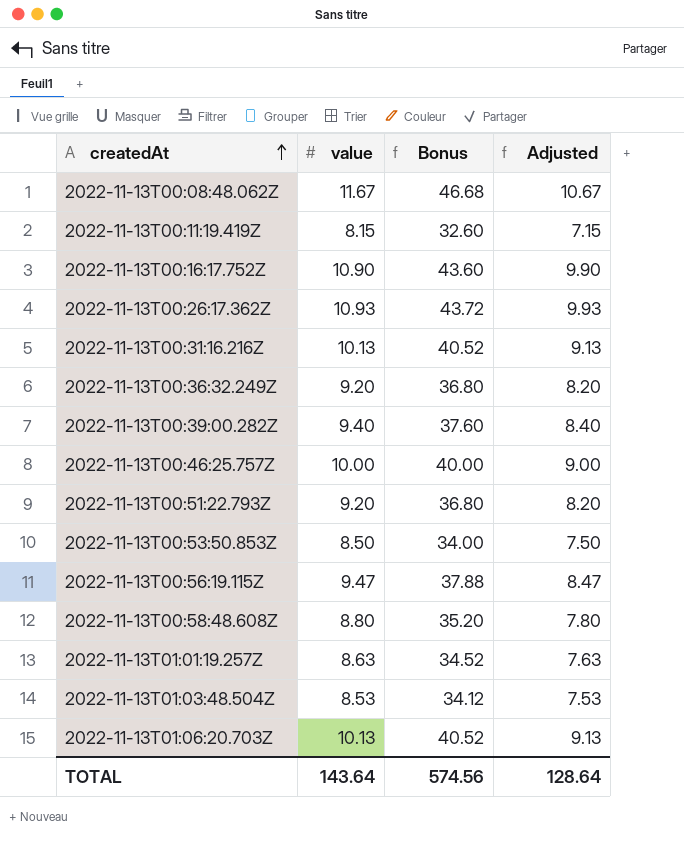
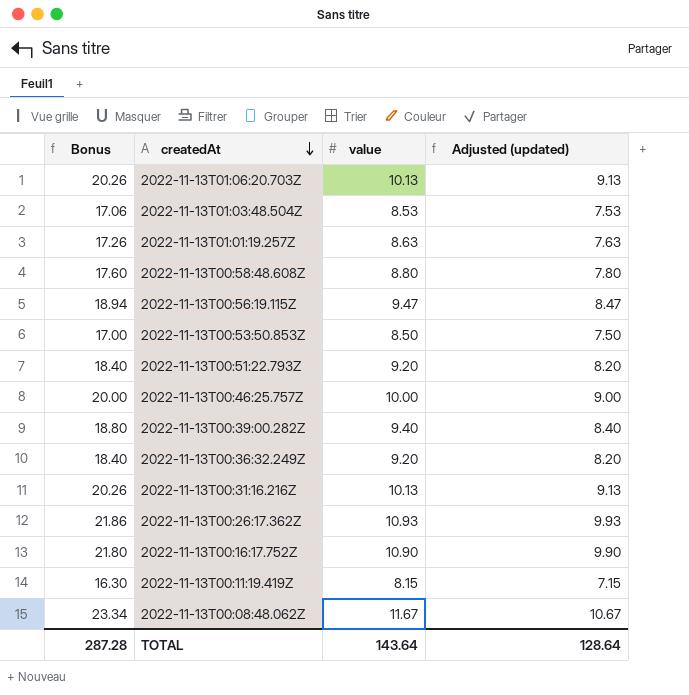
row order: createdAt ascending -> createdAt descending
column Bonus | formula: [value] * 4 -> [value] * 2
column Bonus | position: 3 -> 1
column name: Adjusted -> Adjusted (updated)
TOTAL | Bonus: 574.56 -> 287.28

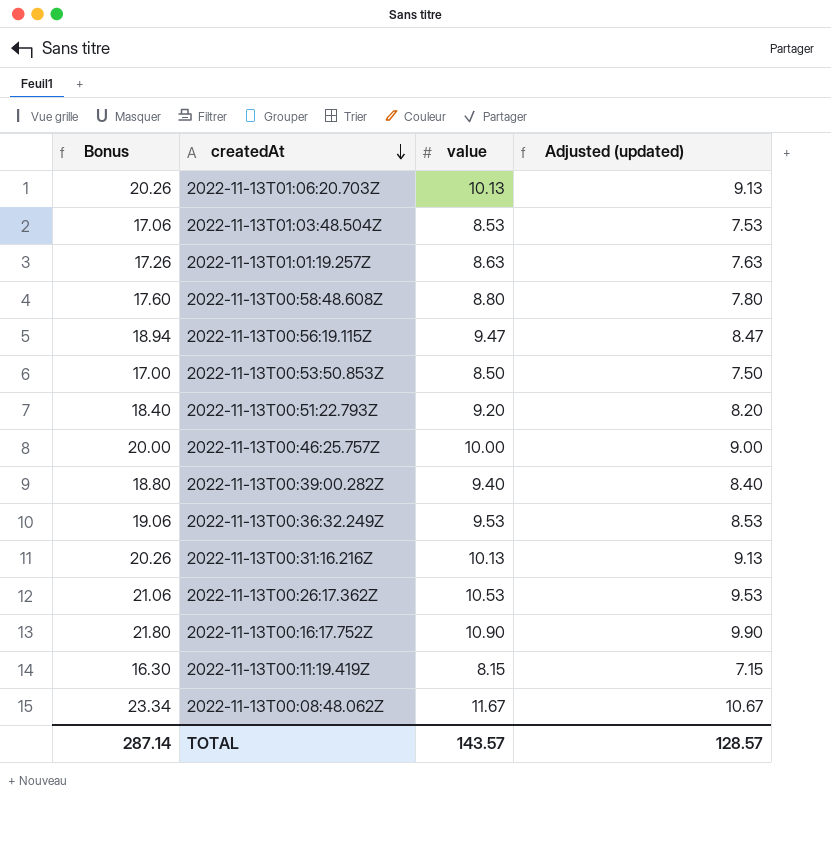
2022-11-13T00:36:32.249Z | Bonus: 18.40 -> 19.06
2022-11-13T00:36:32.249Z | value: 9.20 -> 9.53
2022-11-13T00:36:32.249Z | Adjusted (updated): 8.20 -> 8.53
2022-11-13T00:26:17.362Z | Bonus: 21.86 -> 21.06
2022-11-13T00:26:17.362Z | value: 10.93 -> 10.53
2022-11-13T00:26:17.362Z | Adjusted (updated): 9.93 -> 9.53
TOTAL | Bonus: 287.28 -> 287.14
TOTAL | value: 143.64 -> 143.57
TOTAL | Adjusted (updated): 128.64 -> 128.57

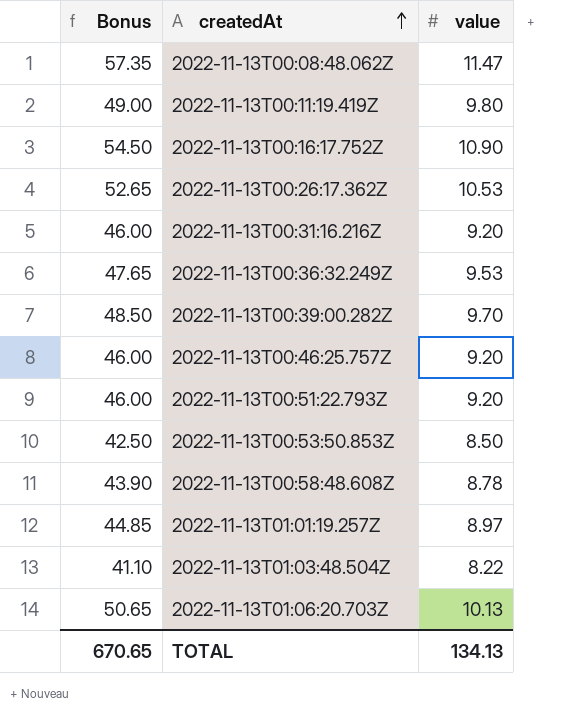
row order: createdAt descending -> createdAt ascending
column Adjusted (updated) | formula: [value] - 1 -> none
column Bonus | formula: [value] * 2 -> [value] * 5
row 2022-11-13T00:56:19.115Z: 18.94 | 9.47 | 8.47 -> none
2022-11-13T00:08:48.062Z | value: 11.67 -> 11.47
2022-11-13T00:11:19.419Z | value: 8.15 -> 9.80
2022-11-13T00:31:16.216Z | value: 10.13 -> 9.20
2022-11-13T00:39:00.282Z | value: 9.40 -> 9.70
2022-11-13T00:46:25.757Z | value: 10.00 -> 9.20
2022-11-13T00:58:48.608Z | value: 8.80 -> 8.78
2022-11-13T01:01:19.257Z | value: 8.63 -> 8.97
2022-11-13T01:03:48.504Z | value: 8.53 -> 8.22
TOTAL | Bonus: 287.14 -> 670.65
TOTAL | value: 143.57 -> 134.13

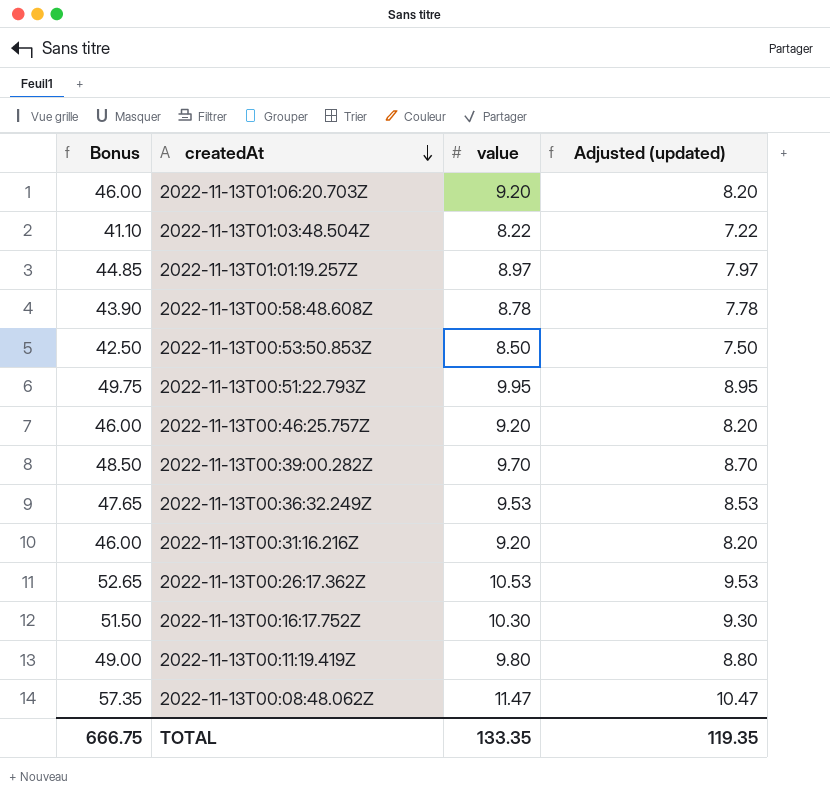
row order: createdAt ascending -> createdAt descending
column Adjusted (updated) | formula: none -> [value] - 1
2022-11-13T01:06:20.703Z | Bonus: 50.65 -> 46.00
2022-11-13T01:06:20.703Z | value: 10.13 -> 9.20
2022-11-13T00:51:22.793Z | Bonus: 46.00 -> 49.75
2022-11-13T00:51:22.793Z | value: 9.20 -> 9.95
2022-11-13T00:16:17.752Z | Bonus: 54.50 -> 51.50
2022-11-13T00:16:17.752Z | value: 10.90 -> 10.30
TOTAL | Bonus: 670.65 -> 666.75
TOTAL | value: 134.13 -> 133.35

